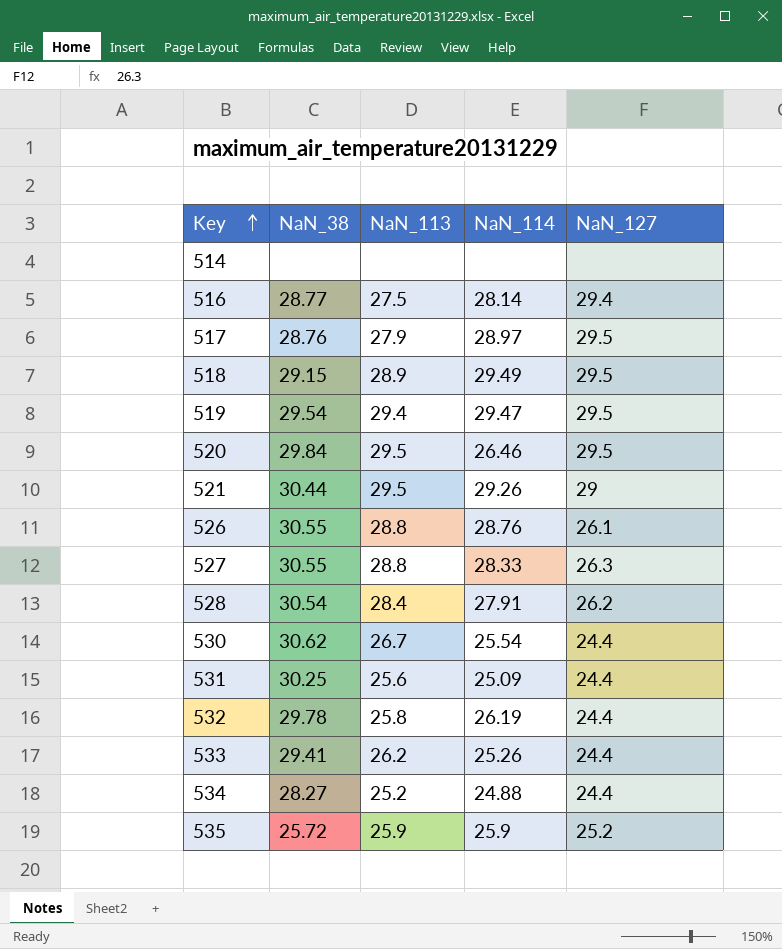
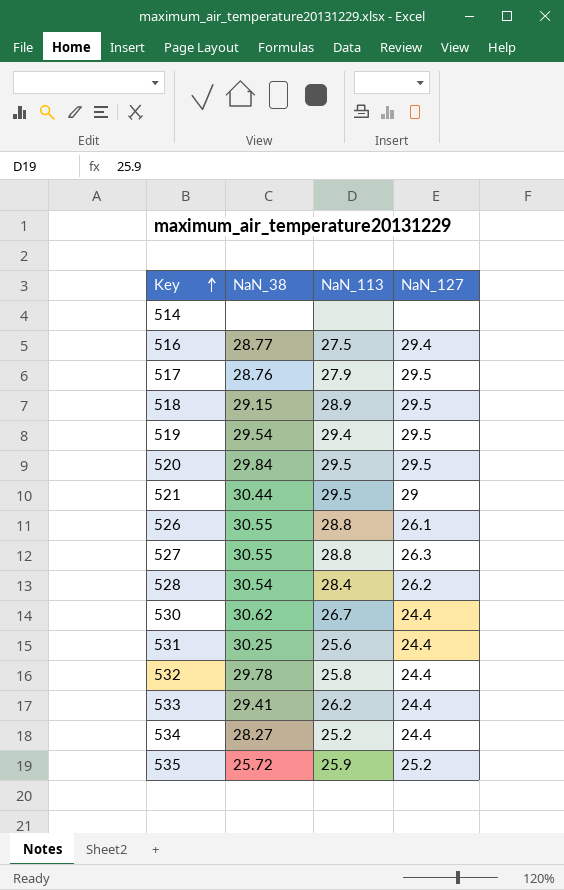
column NaN_114 | position: 4 -> none

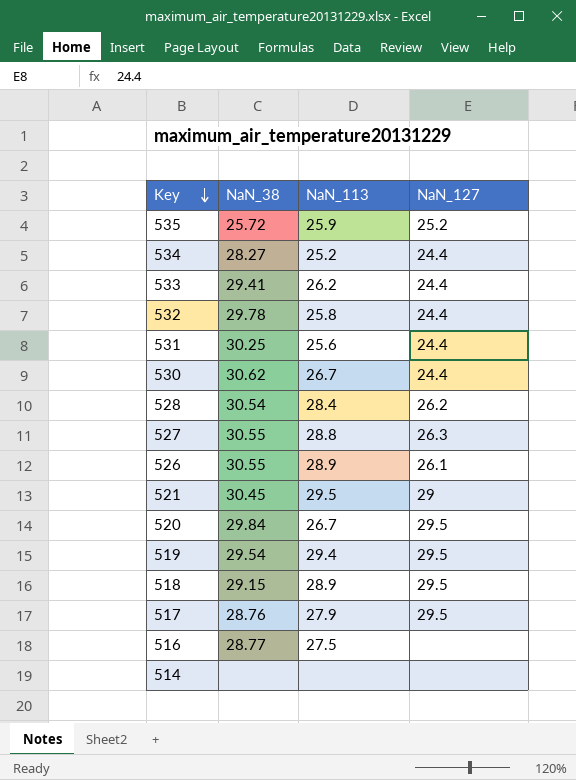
row order: Key ascending -> Key descending
526 | NaN_113: 28.8 -> 28.9
521 | NaN_38: 30.44 -> 30.45
520 | NaN_113: 29.5 -> 26.7
516 | NaN_127: 29.4 -> none

